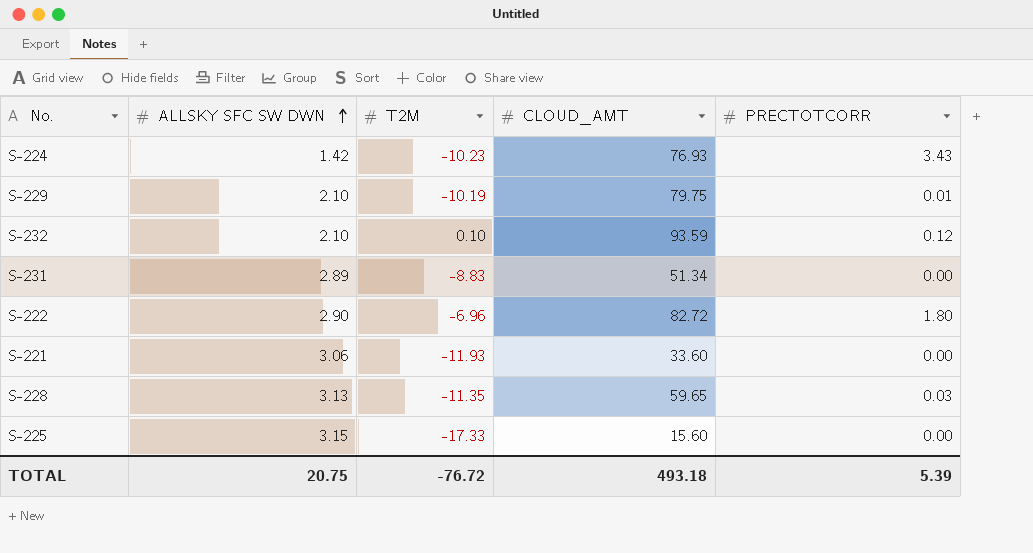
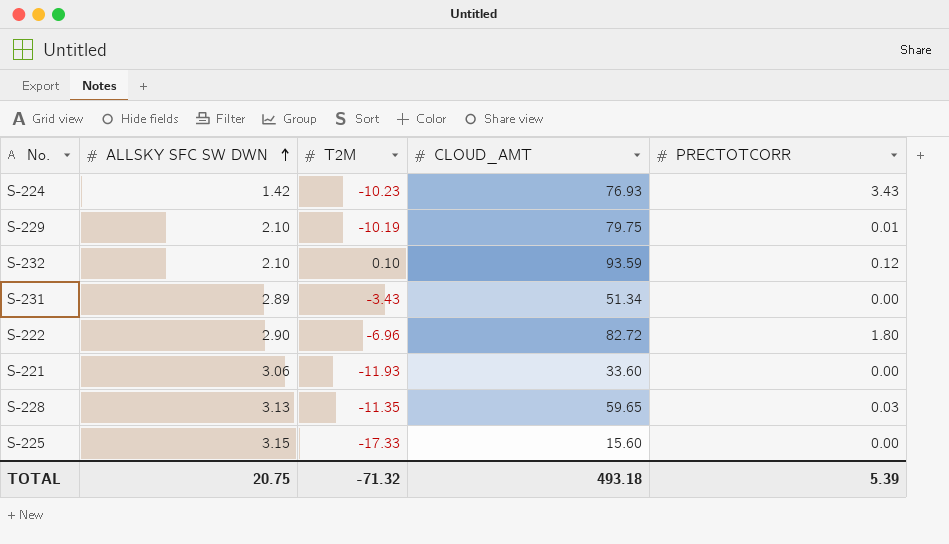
S-231 | T2M: -8.83 -> -3.43
TOTAL | T2M: -76.72 -> -71.32

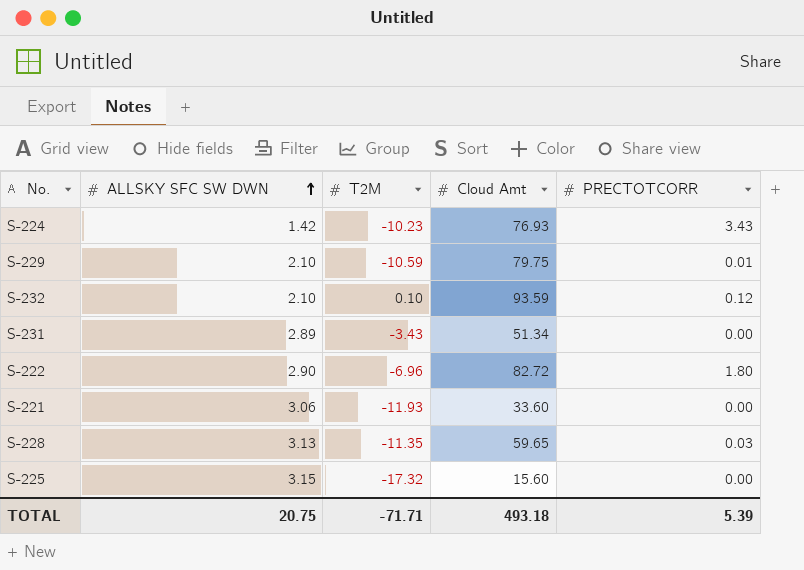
column name: CLOUD_AMT -> Cloud Amt
S-229 | T2M: -10.19 -> -10.59
S-225 | T2M: -17.33 -> -17.32
TOTAL | T2M: -71.32 -> -71.71

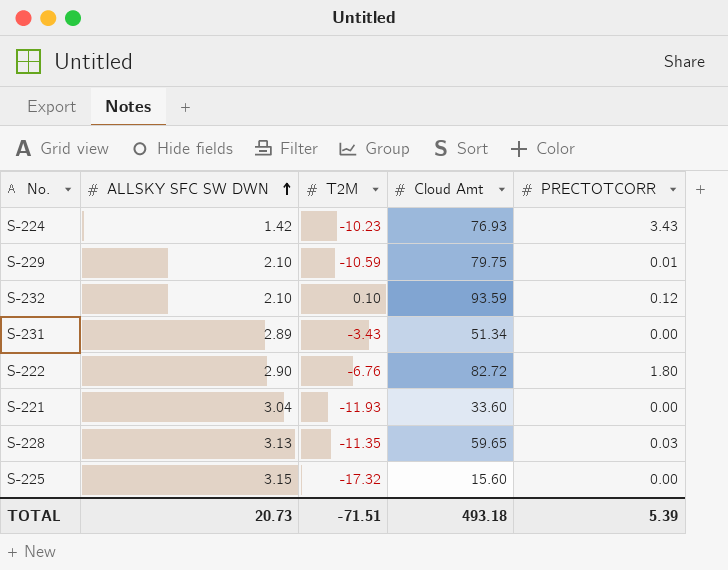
S-222 | T2M: -6.96 -> -6.76
S-221 | ALLSKY SFC SW DWN: 3.06 -> 3.04
TOTAL | ALLSKY SFC SW DWN: 20.75 -> 20.73
TOTAL | T2M: -71.71 -> -71.51

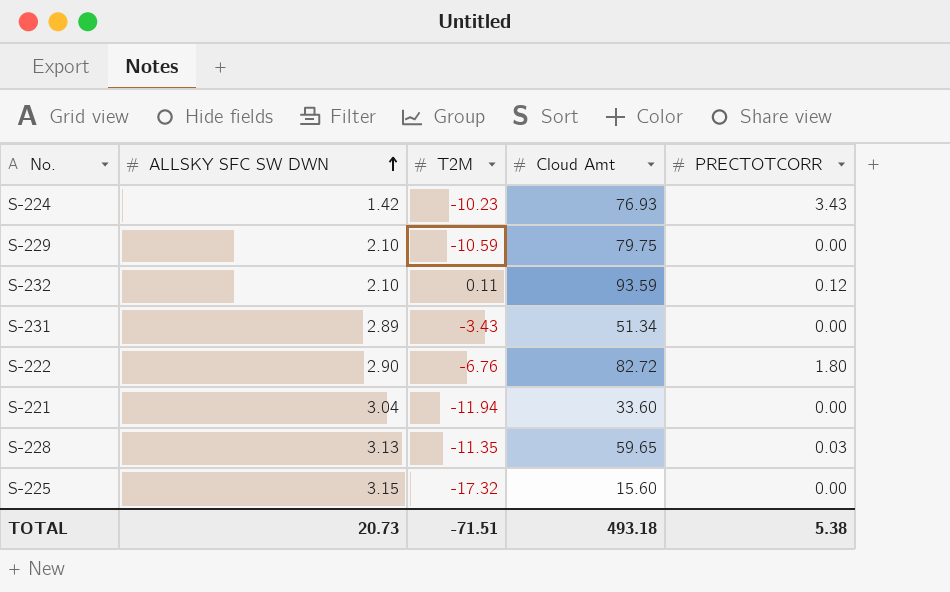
S-229 | PRECTOTCORR: 0.01 -> 0.00
S-232 | T2M: 0.10 -> 0.11
S-221 | T2M: -11.93 -> -11.94
TOTAL | PRECTOTCORR: 5.39 -> 5.38

